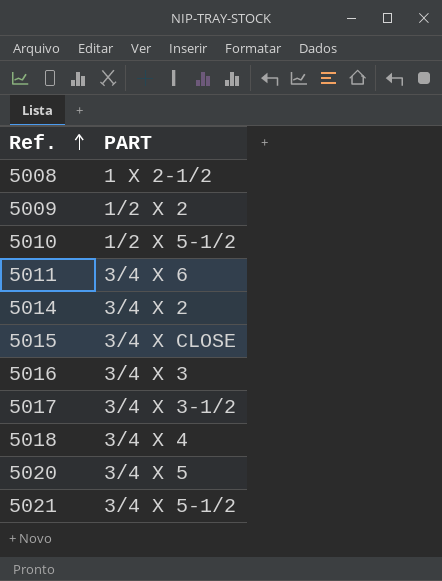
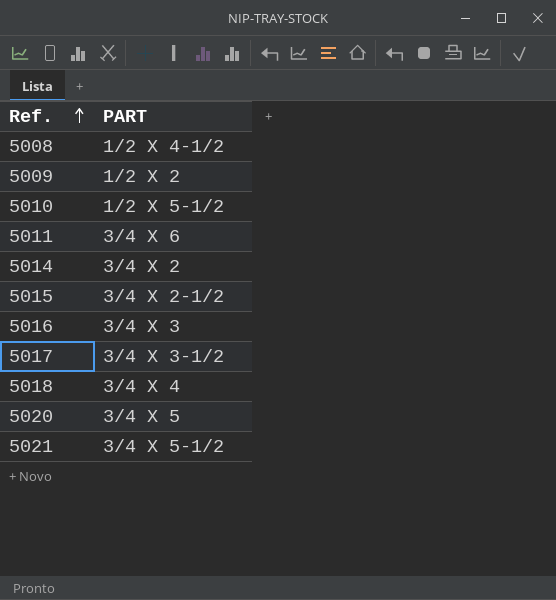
5008 | PART: 1 X 2-1/2 -> 1/2 X 4-1/2
5015 | PART: 3/4 X CLOSE -> 3/4 X 2-1/2

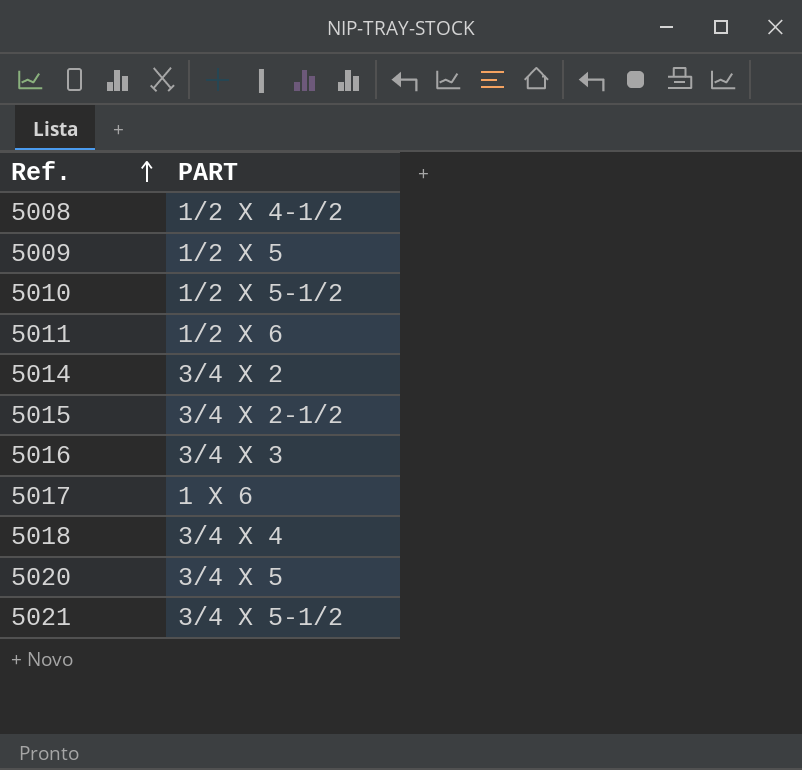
5009 | PART: 1/2 X 2 -> 1/2 X 5
5011 | PART: 3/4 X 6 -> 1/2 X 6
5017 | PART: 3/4 X 3-1/2 -> 1 X 6

